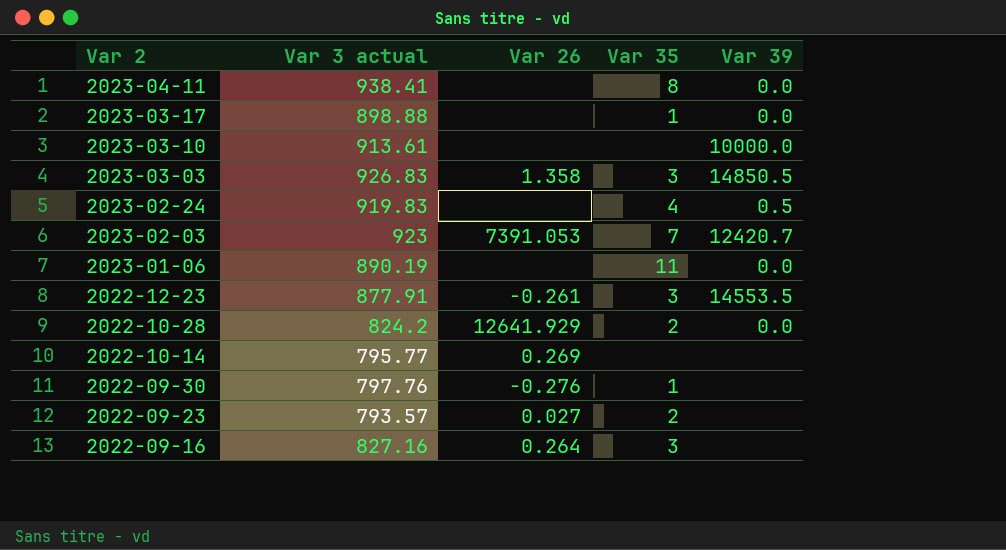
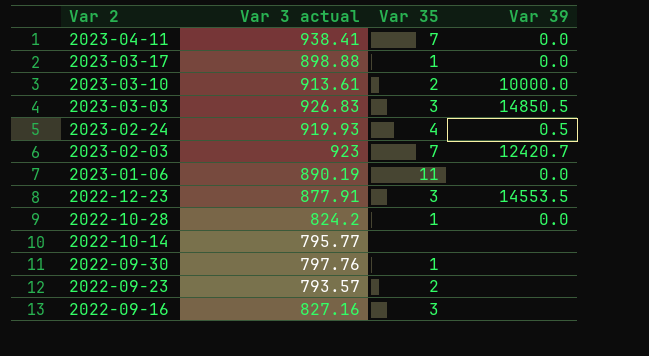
column Var 26 | position: 3 -> none
2023-04-11 | Var 35: 8 -> 7
2023-03-10 | Var 35: none -> 2
2023-02-24 | Var 3 actual: 919.83 -> 919.93
2022-10-28 | Var 35: 2 -> 1

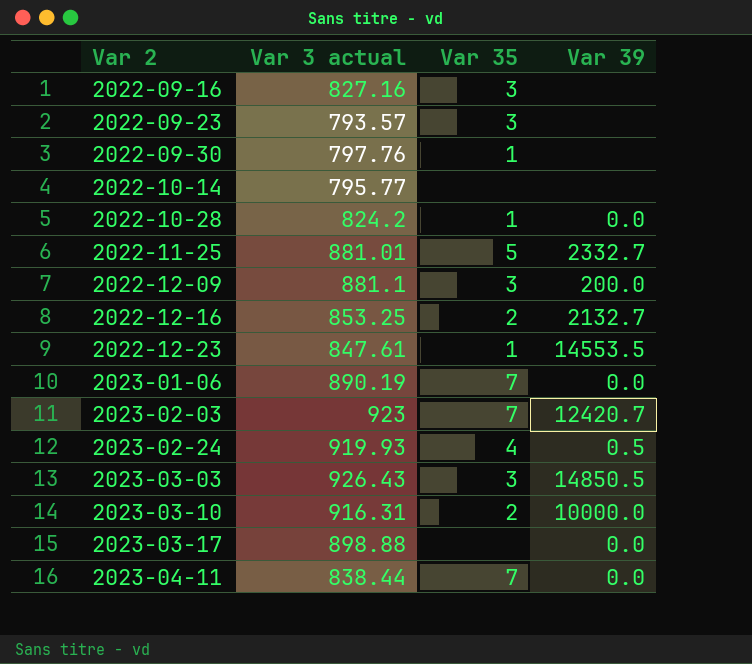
row order: Var 2 descending -> Var 2 ascending
2022-09-23 | Var 35: 2 -> 3
row 2022-11-25: none -> 881.01 | 5 | 2332.7
row 2022-12-09: none -> 881.1 | 3 | 200.0
row 2022-12-16: none -> 853.25 | 2 | 2132.7
2022-12-23 | Var 3 actual: 877.91 -> 847.61
2022-12-23 | Var 35: 3 -> 1
2023-01-06 | Var 35: 11 -> 7
2023-03-03 | Var 3 actual: 926.83 -> 926.43
2023-03-10 | Var 3 actual: 913.61 -> 916.31
2023-03-17 | Var 35: 1 -> none
2023-04-11 | Var 3 actual: 938.41 -> 838.44

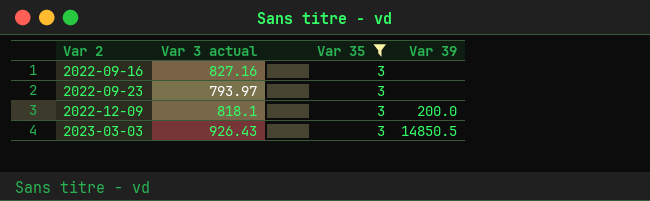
filter: none -> Var 35 = 3
2022-09-23 | Var 3 actual: 793.57 -> 793.97
2022-12-09 | Var 3 actual: 881.1 -> 818.1

